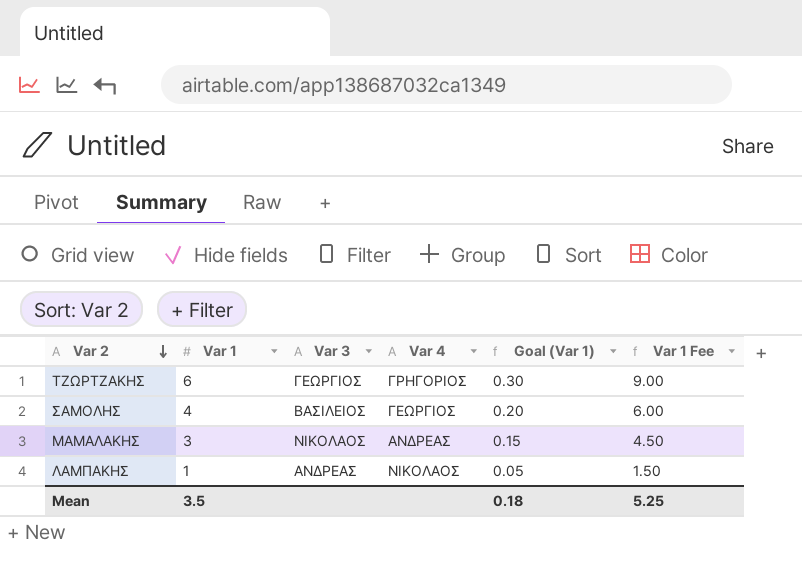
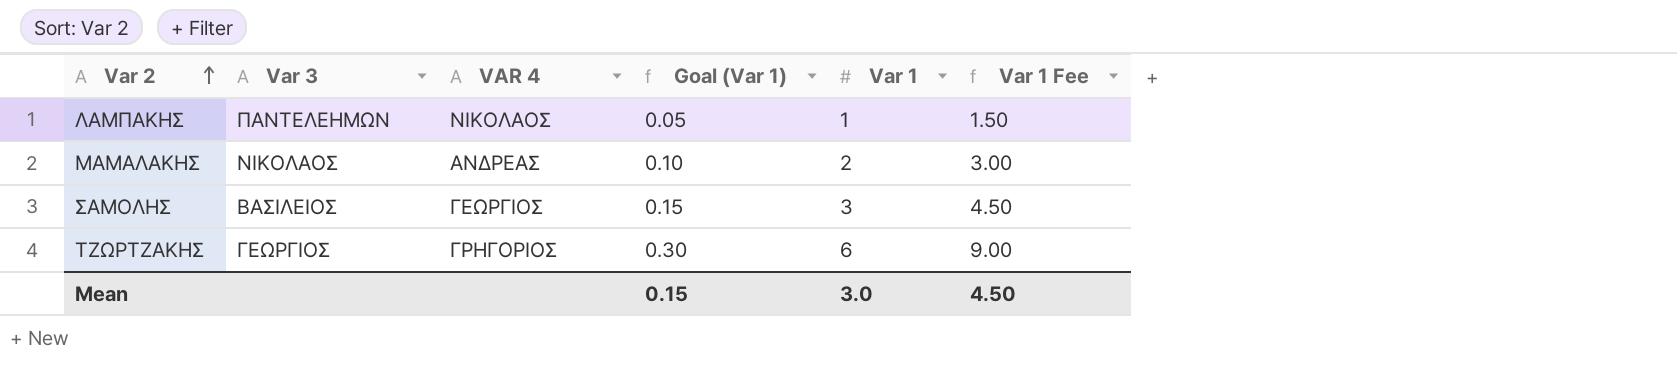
row order: Var 2 descending -> Var 2 ascending
column name: Var 4 -> VAR 4
column Var 1 | position: 2 -> 5
ΛΑΜΠΑΚΗΣ | Var 3: ΑΝΔΡΕΑΣ -> ΠΑΝΤΕΛΕΗΜΩΝ
ΜΑΜΑΛΑΚΗΣ | Goal (Var 1): 0.15 -> 0.10
ΜΑΜΑΛΑΚΗΣ | Var 1: 3 -> 2
ΜΑΜΑΛΑΚΗΣ | Var 1 Fee: 4.50 -> 3.00
ΣΑΜΟΛΗΣ | Goal (Var 1): 0.20 -> 0.15
ΣΑΜΟΛΗΣ | Var 1: 4 -> 3
ΣΑΜΟΛΗΣ | Var 1 Fee: 6.00 -> 4.50
Mean | Goal (Var 1): 0.18 -> 0.15
Mean | Var 1: 3.5 -> 3.0
Mean | Var 1 Fee: 5.25 -> 4.50

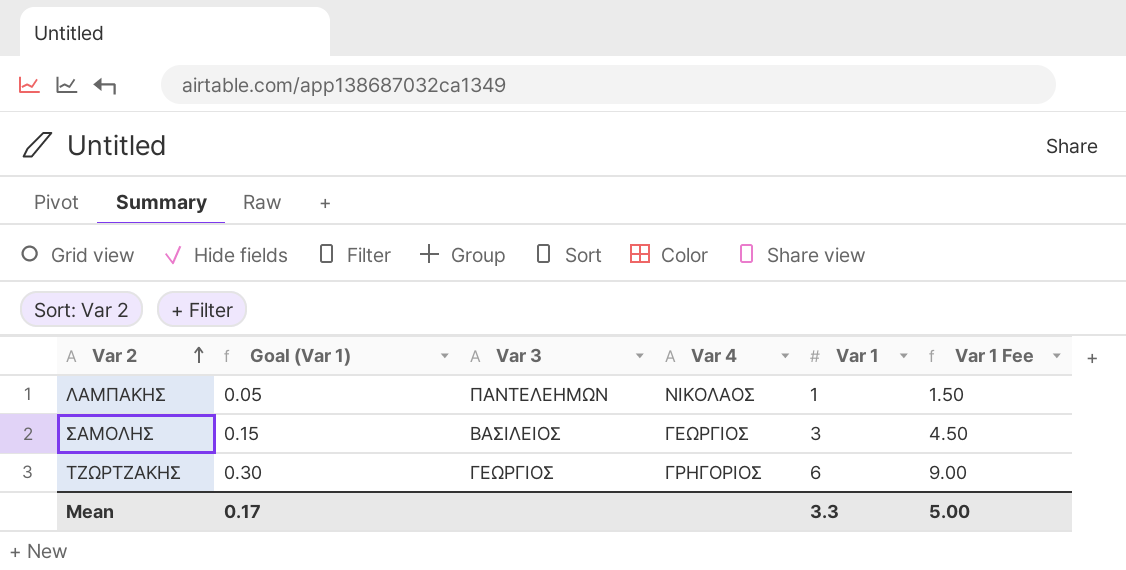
column Goal (Var 1) | position: 4 -> 2
column name: VAR 4 -> Var 4
row ΜΑΜΑΛΑΚΗΣ: ΝΙΚΟΛΑΟΣ | ΑΝΔΡΕΑΣ | 0.10 | 2 | 3.00 -> none
Mean | Goal (Var 1): 0.15 -> 0.17
Mean | Var 1: 3.0 -> 3.3
Mean | Var 1 Fee: 4.50 -> 5.00

